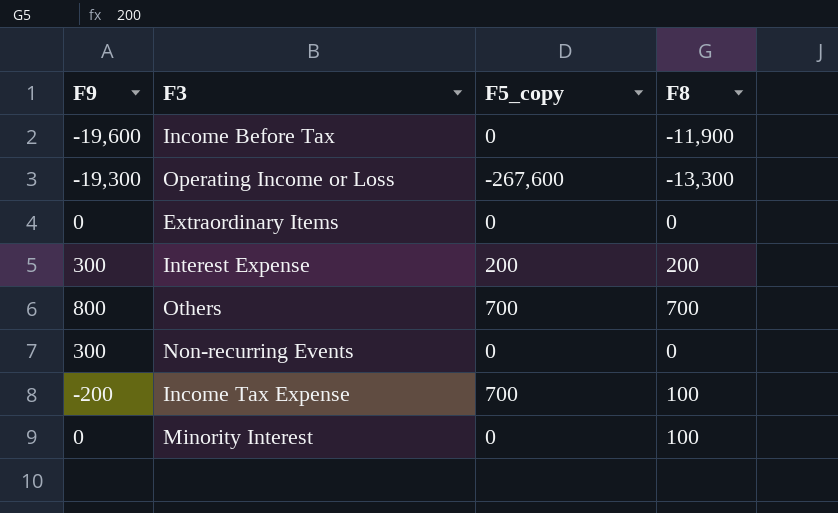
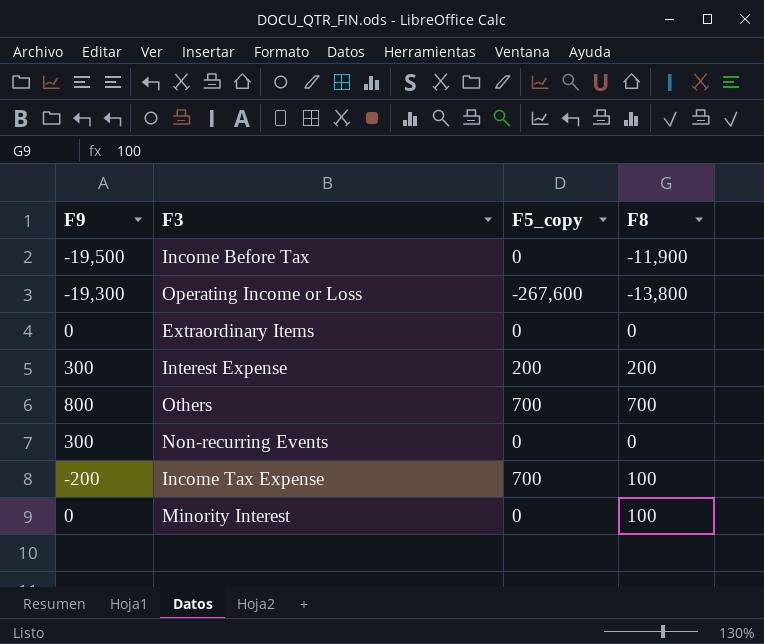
Income Before Tax | F9: -19,600 -> -19,500
Operating Income or Loss | F8: -13,300 -> -13,800

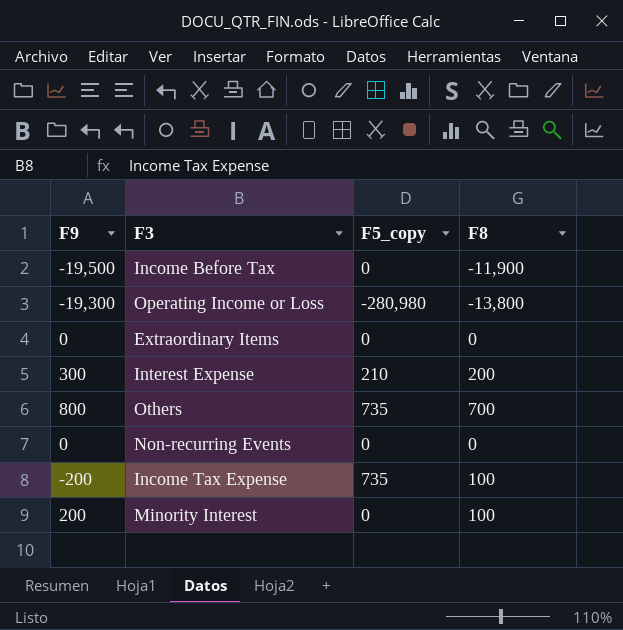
Operating Income or Loss | F5_copy: -267,600 -> -280,980
Interest Expense | F5_copy: 200 -> 210
Others | F5_copy: 700 -> 735
Non-recurring Events | F9: 300 -> 0
Income Tax Expense | F5_copy: 700 -> 735
Minority Interest | F9: 0 -> 200

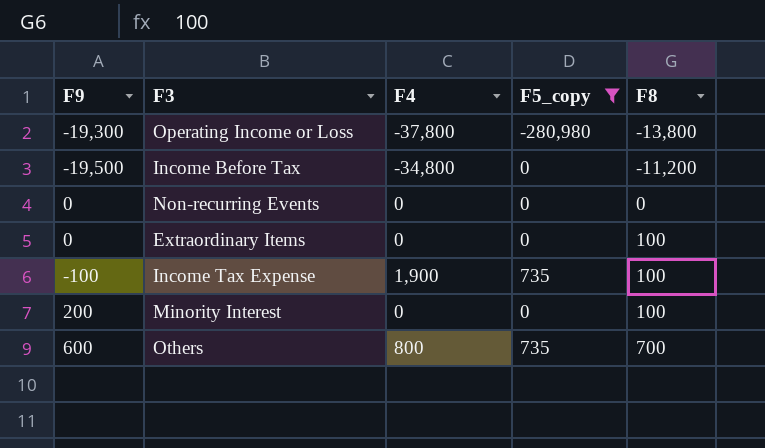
filter: none -> F5_copy != 210
row order: none -> F8 ascending
column F4 | position: none -> 3
Income Before Tax | F8: -11,900 -> -11,200
Extraordinary Items | F8: 0 -> 100
Income Tax Expense | F9: -200 -> -100
Others | F9: 800 -> 600

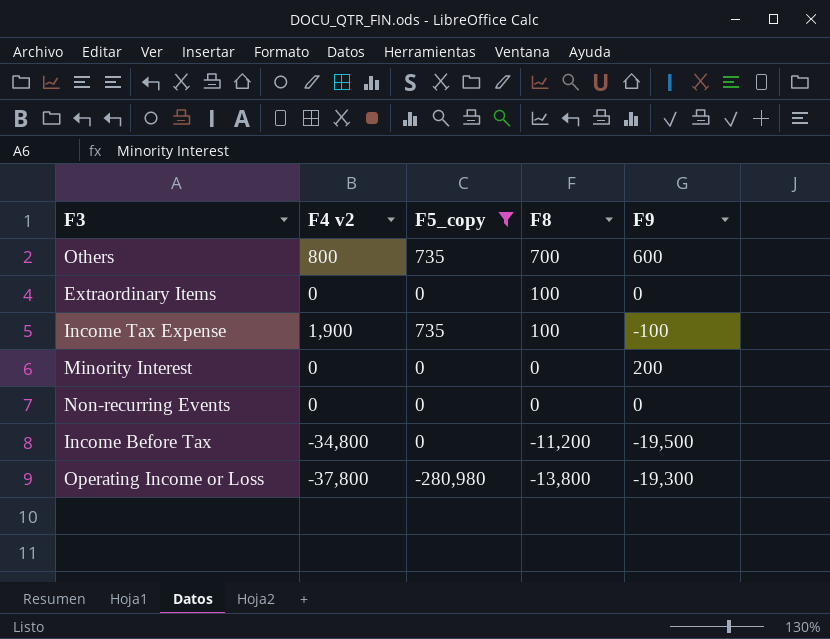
row order: F8 ascending -> F8 descending
column name: F4 -> F4 v2
column F9 | position: 1 -> 5
Minority Interest | F8: 100 -> 0

